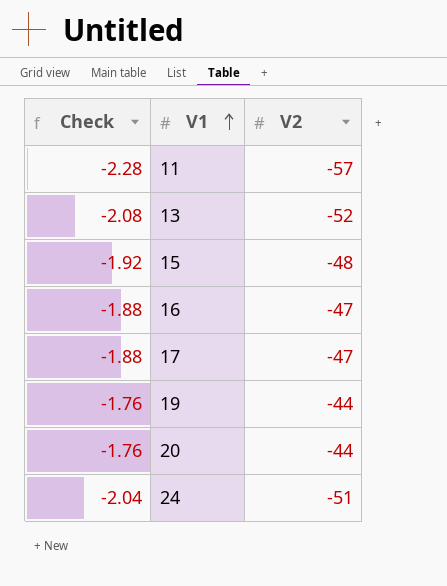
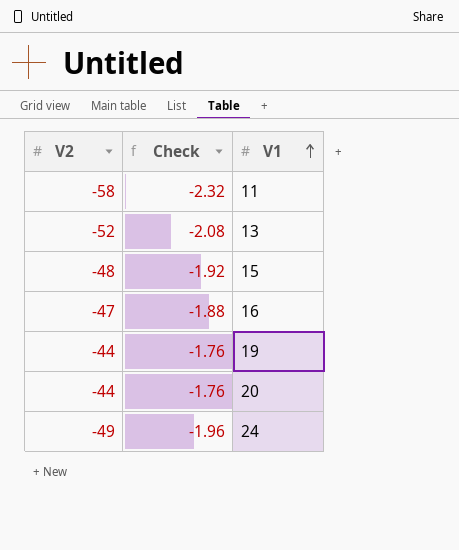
column V2 | position: 3 -> 1
row 17: -1.88 | -47 -> none
11 | V2: -57 -> -58
11 | Check: -2.28 -> -2.32
24 | V2: -51 -> -49
24 | Check: -2.04 -> -1.96

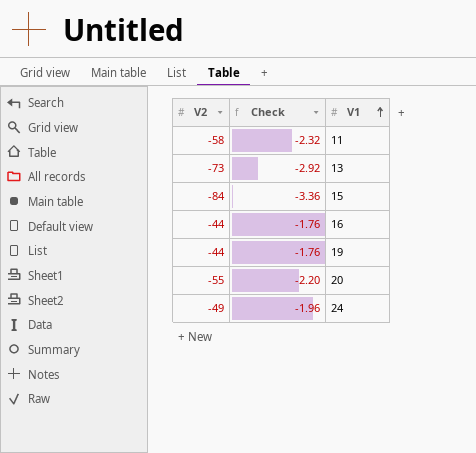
13 | V2: -52 -> -73
13 | Check: -2.08 -> -2.92
15 | V2: -48 -> -84
15 | Check: -1.92 -> -3.36
16 | V2: -47 -> -44
16 | Check: -1.88 -> -1.76
20 | V2: -44 -> -55
20 | Check: -1.76 -> -2.20

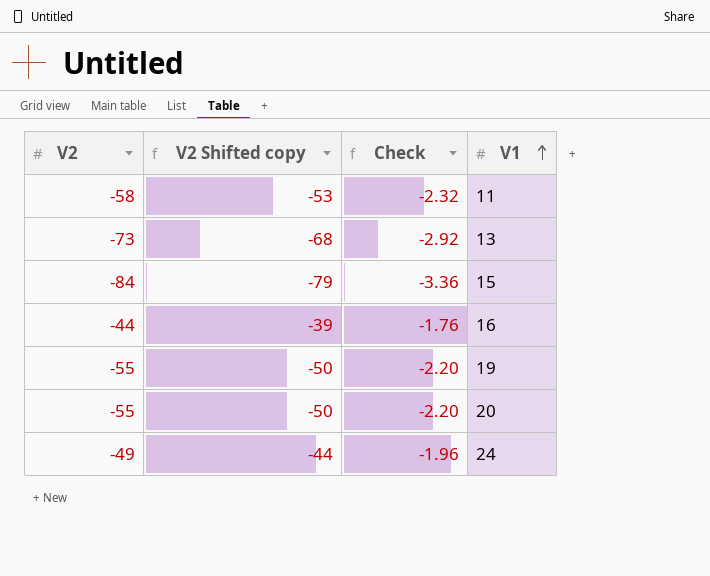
column V2 Shifted copy | formula: none -> [V2] + 5
19 | V2: -44 -> -55
19 | Check: -1.76 -> -2.20

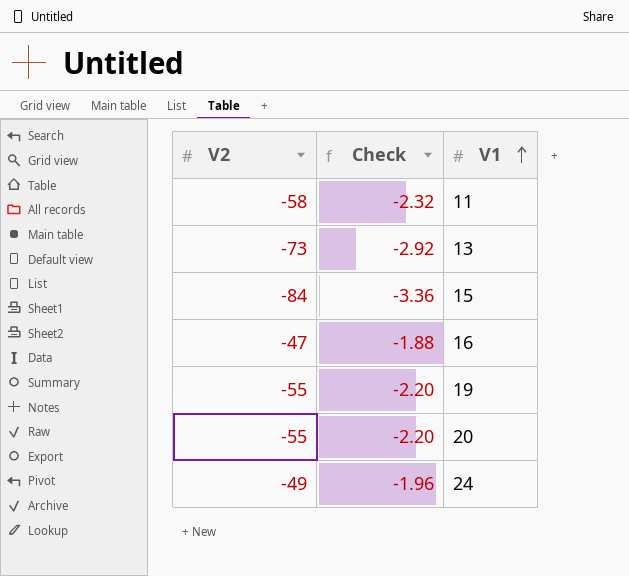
column V2 Shifted copy | formula: [V2] + 5 -> none
16 | V2: -44 -> -47
16 | Check: -1.76 -> -1.88

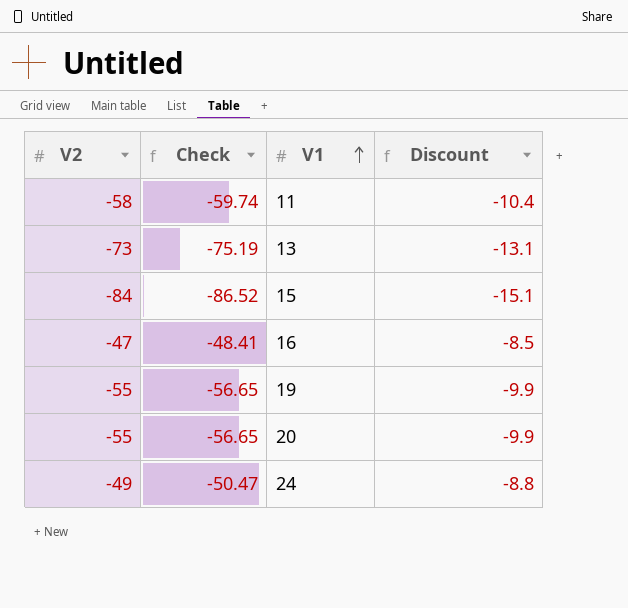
column Check | formula: [V2] * 0.04 -> [V2] * 1.03
column Discount | formula: none -> [V2] * 0.18

